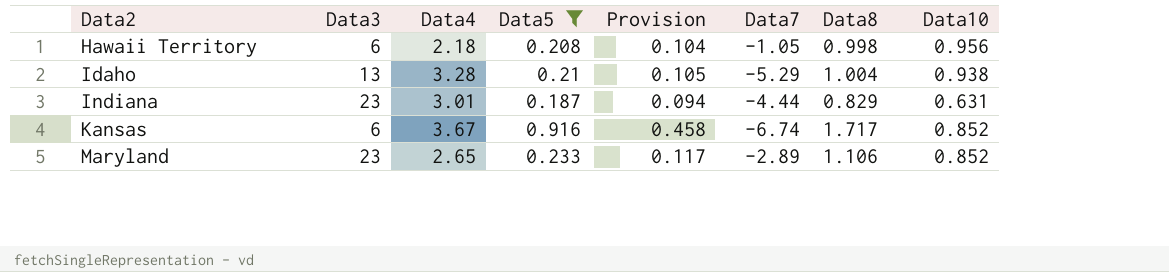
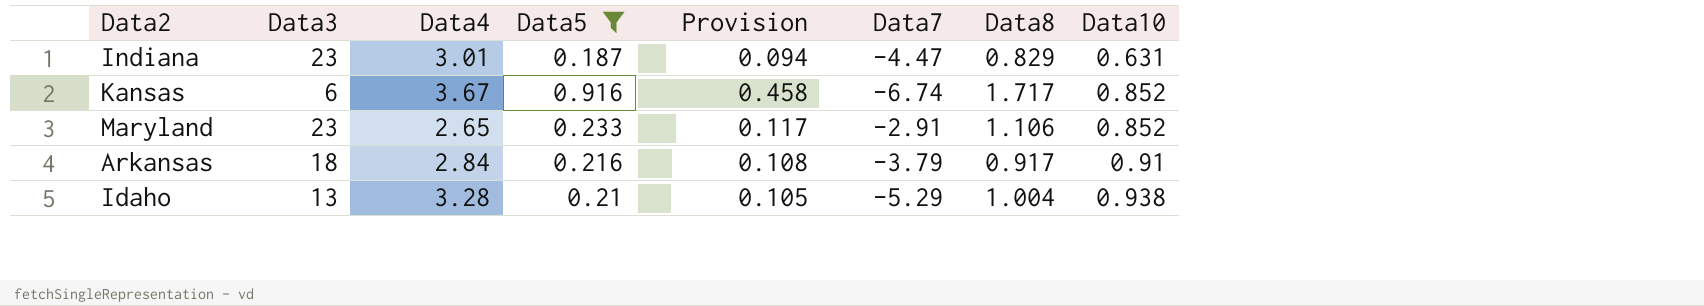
row order: Data2 ascending -> Data10 ascending
row Hawaii Territory: 6 | 2.18 | 0.208 | 0.104 | -1.05 | 0.998 | 0.956 -> none
Indiana | Data7: -4.44 -> -4.47
Maryland | Data7: -2.89 -> -2.91
row Arkansas: none -> 18 | 2.84 | 0.216 | 0.108 | -3.79 | 0.917 | 0.91

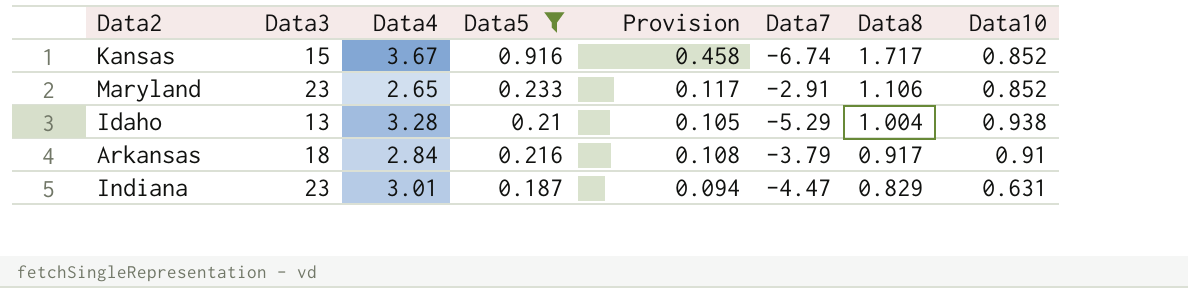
row order: Data10 ascending -> Data8 descending
Kansas | Data3: 6 -> 15

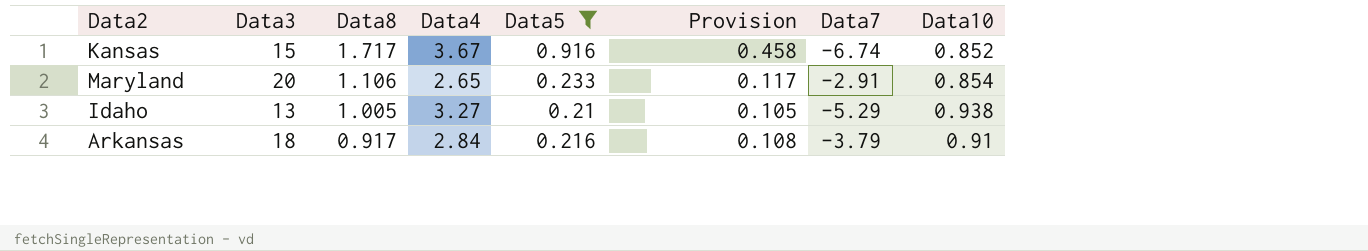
column Data8 | position: 7 -> 3
row Indiana: 23 | 3.01 | 0.187 | 0.094 | -4.47 | 0.829 | 0.631 -> none
Maryland | Data3: 23 -> 20
Maryland | Data10: 0.852 -> 0.854
Idaho | Data8: 1.004 -> 1.005
Idaho | Data4: 3.28 -> 3.27

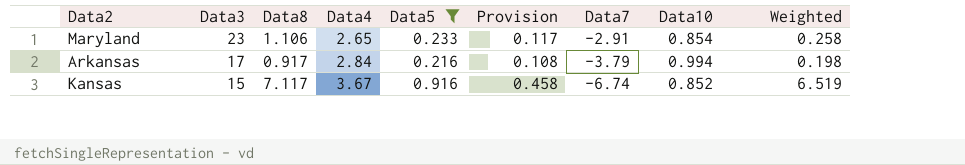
row order: Data8 descending -> Data3 descending
column Weighted | formula: none -> [Data8] * [Data5]
row Idaho: 13 | 1.005 | 3.27 | 0.21 | 0.105 | -5.29 | 0.938 -> none
Maryland | Data3: 20 -> 23
Arkansas | Data3: 18 -> 17
Arkansas | Data10: 0.91 -> 0.994
Kansas | Data8: 1.717 -> 7.117

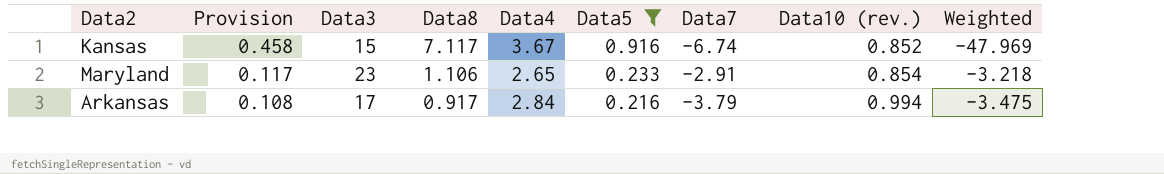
row order: Data3 descending -> Provision descending
column Provision | position: 6 -> 2
column name: Data10 -> Data10 (rev.)
column Weighted | formula: [Data8] * [Data5] -> [Data8] * [Data7]

